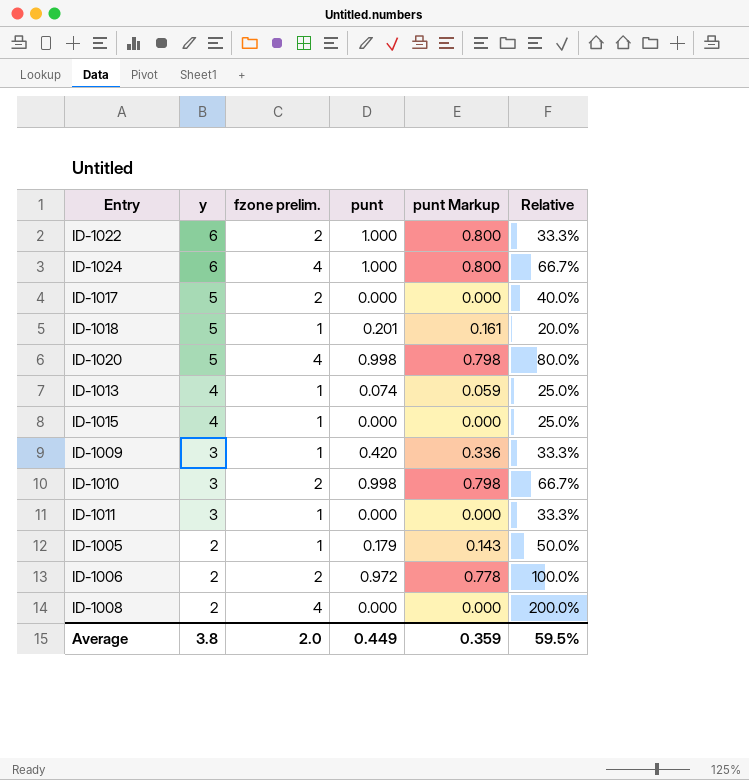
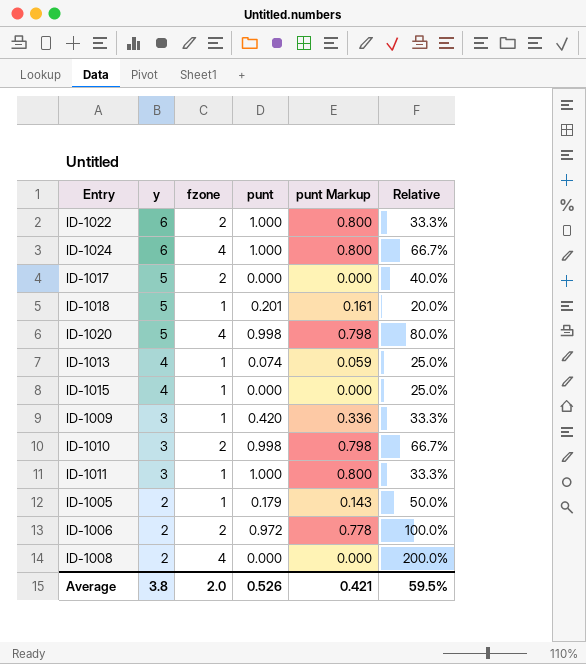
column name: fzone prelim. -> fzone
ID-1011 | punt: 0.000 -> 1.000
ID-1011 | punt Markup: 0.000 -> 0.800
Average | punt: 0.449 -> 0.526
Average | punt Markup: 0.359 -> 0.421

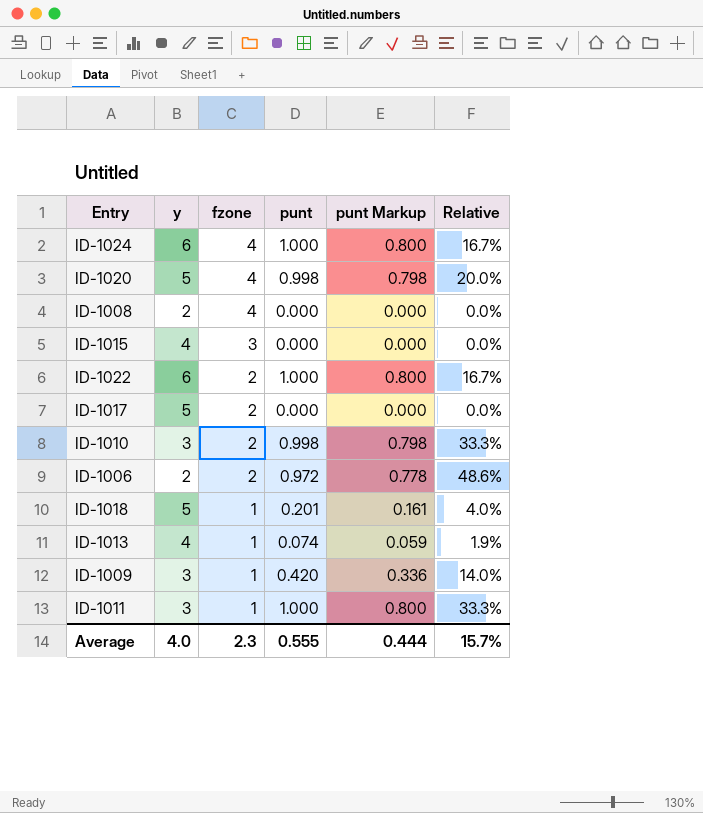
row order: y descending -> fzone descending
column Relative | formula: [fzone] / [y] -> [punt] / [y]
row ID-1005: 2 | 1 | 0.179 | 0.143 | 50.0% -> none
ID-1015 | fzone: 1 -> 3
Average | y: 3.8 -> 4.0
Average | fzone: 2.0 -> 2.3
Average | punt: 0.526 -> 0.555
Average | punt Markup: 0.421 -> 0.444
Average | Relative: 59.5% -> 15.7%

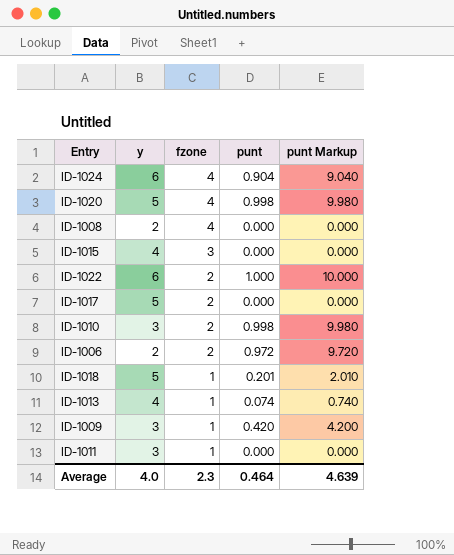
column Relative | formula: [punt] / [y] -> none
column punt Markup | formula: [punt] * 0.8 -> [punt] * 10
ID-1024 | punt: 1.000 -> 0.904
ID-1011 | punt: 1.000 -> 0.000
Average | punt: 0.555 -> 0.464
Average | punt Markup: 0.444 -> 4.639

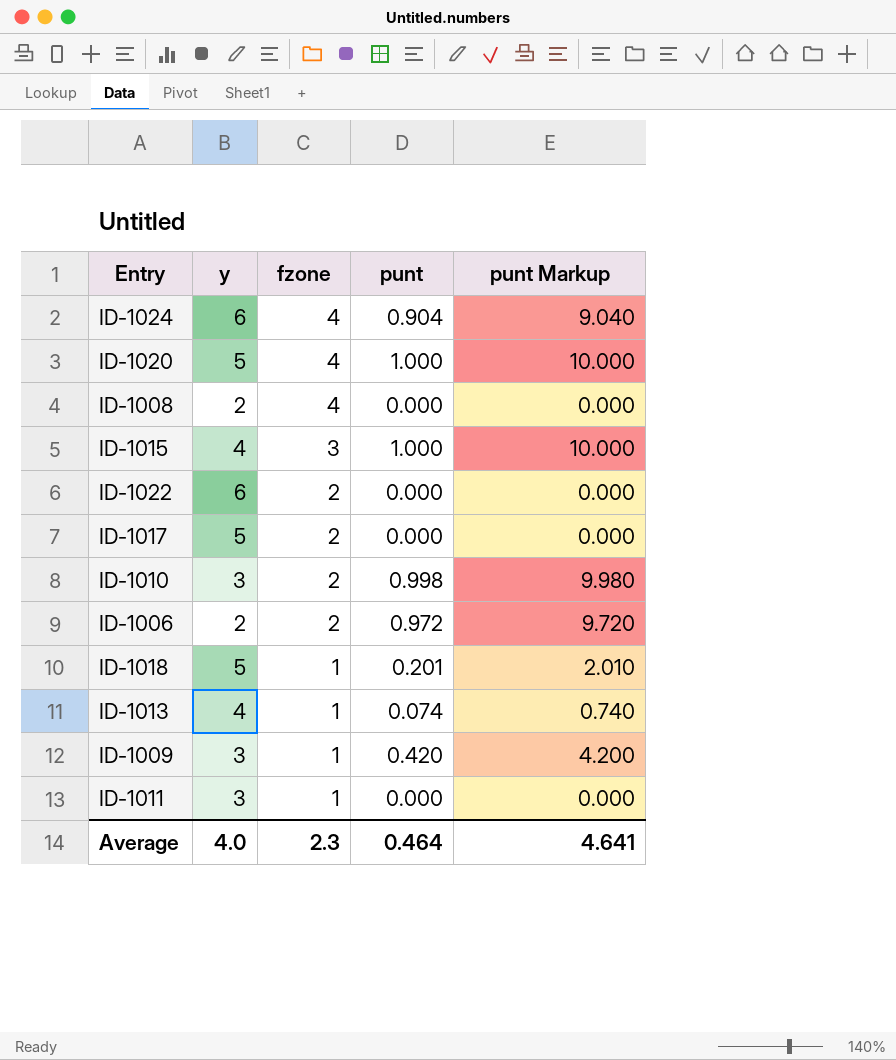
ID-1020 | punt: 0.998 -> 1.000
ID-1020 | punt Markup: 9.980 -> 10.000
ID-1015 | punt: 0.000 -> 1.000
ID-1015 | punt Markup: 0.000 -> 10.000
ID-1022 | punt: 1.000 -> 0.000
ID-1022 | punt Markup: 10.000 -> 0.000
Average | punt Markup: 4.639 -> 4.641

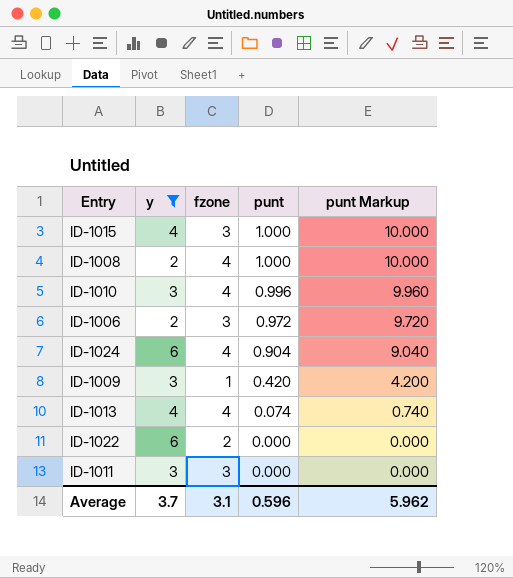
filter: none -> y != 5
row order: fzone descending -> punt descending
ID-1008 | punt: 0.000 -> 1.000
ID-1008 | punt Markup: 0.000 -> 10.000
ID-1010 | fzone: 2 -> 4
ID-1010 | punt: 0.998 -> 0.996
ID-1010 | punt Markup: 9.980 -> 9.960
ID-1006 | fzone: 2 -> 3
ID-1013 | fzone: 1 -> 4
ID-1011 | fzone: 1 -> 3
Average | y: 4.0 -> 3.7
Average | fzone: 2.3 -> 3.1
Average | punt: 0.464 -> 0.596
Average | punt Markup: 4.641 -> 5.962

